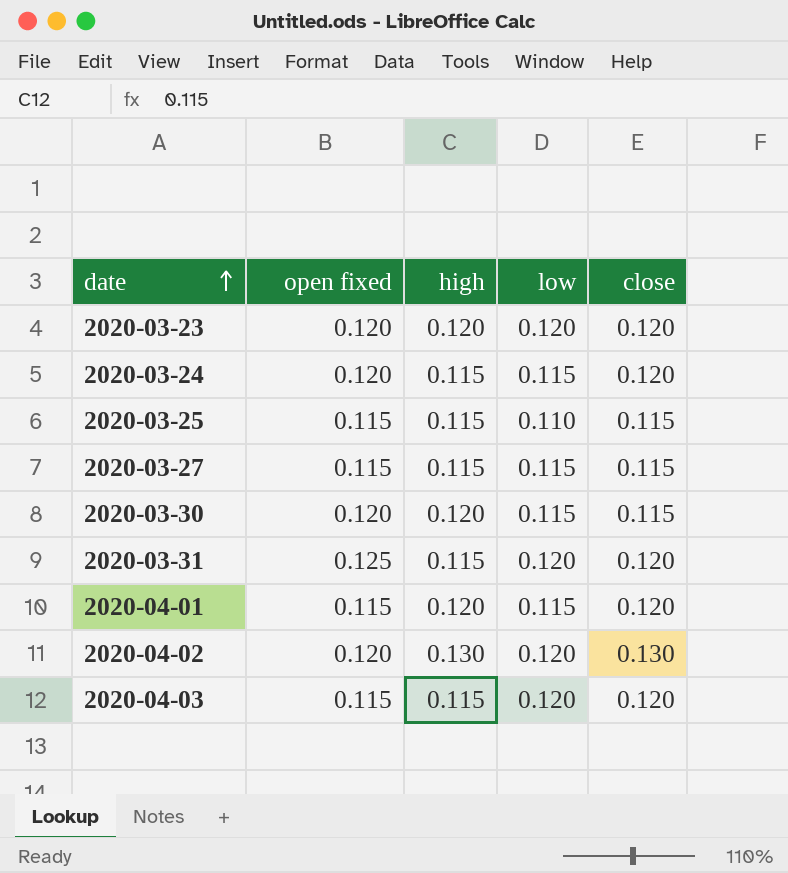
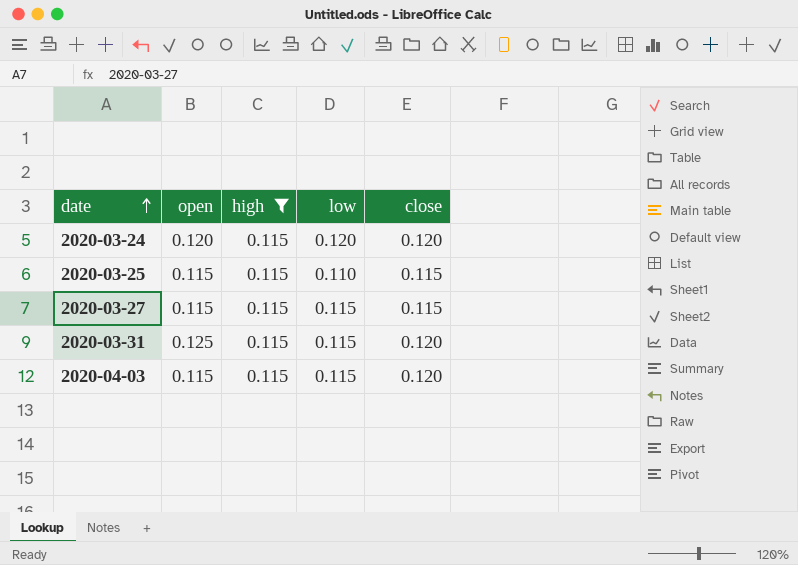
filter: none -> high = 0.115
column name: open fixed -> open
2020-03-24 | low: 0.115 -> 0.120
2020-03-31 | low: 0.120 -> 0.115
2020-04-03 | low: 0.120 -> 0.115

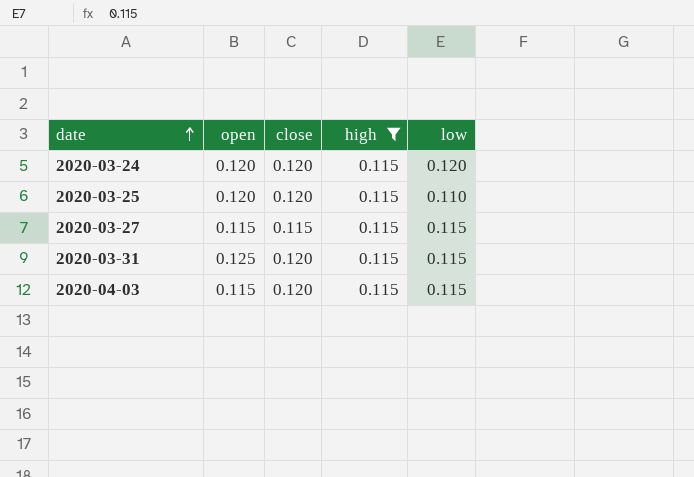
column close | position: 5 -> 3
2020-03-25 | open: 0.115 -> 0.120
2020-03-25 | close: 0.115 -> 0.120

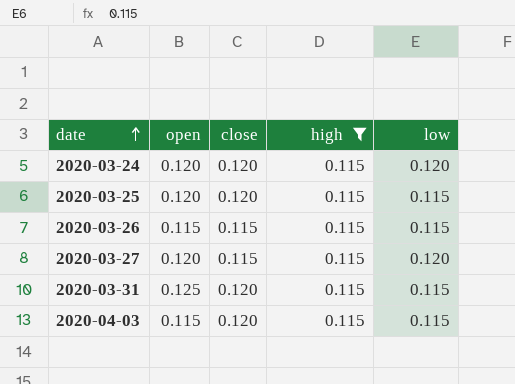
2020-03-25 | low: 0.110 -> 0.115
row 2020-03-26: none -> 0.115 | 0.115 | 0.115 | 0.115
2020-03-27 | open: 0.115 -> 0.120
2020-03-27 | low: 0.115 -> 0.120

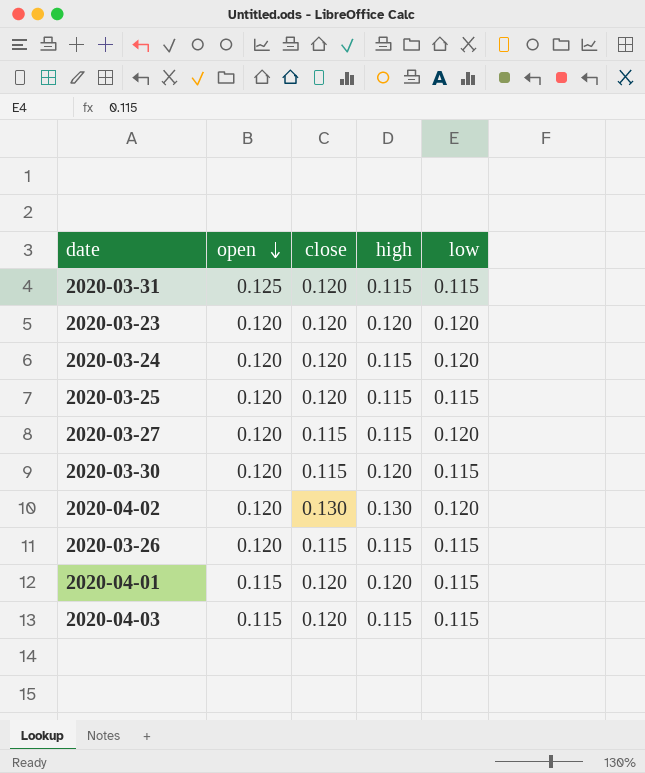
filter: high = 0.115 -> none
row order: date ascending -> open descending
2020-03-26 | open: 0.115 -> 0.120

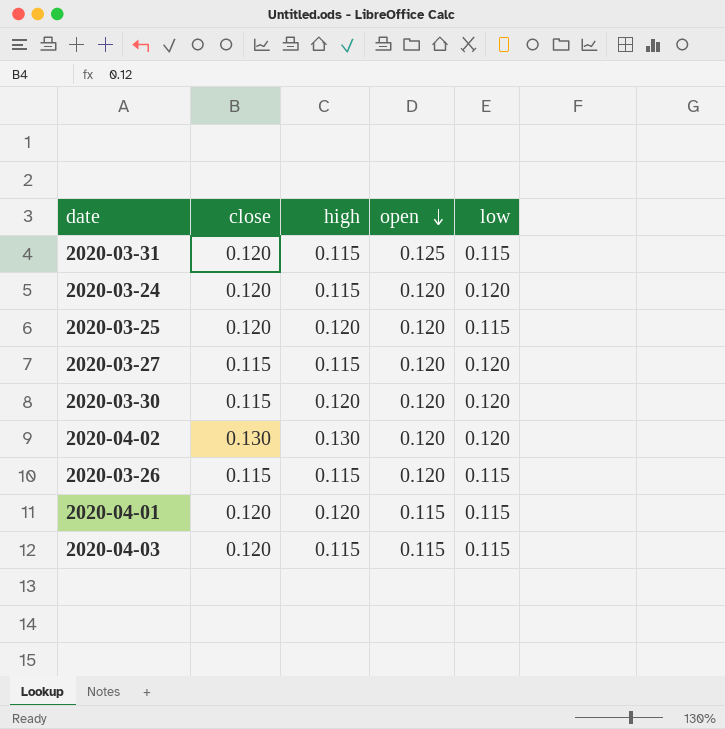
column open | position: 2 -> 4
row 2020-03-23: 0.120 | 0.120 | 0.120 | 0.120 -> none
2020-03-25 | high: 0.115 -> 0.120
2020-03-30 | low: 0.115 -> 0.120

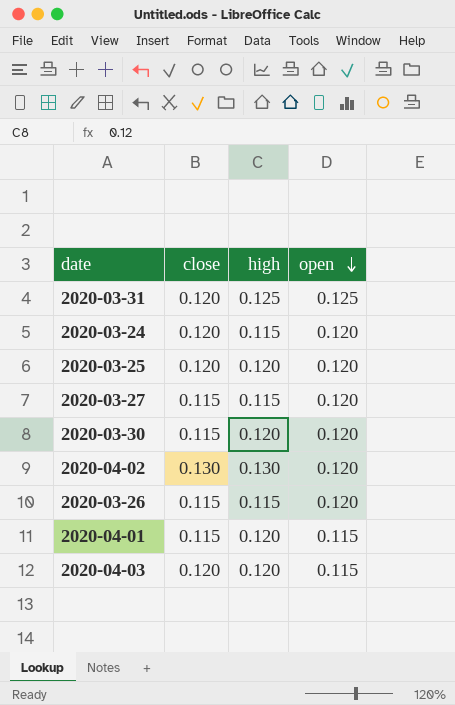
column low | position: 5 -> none
2020-03-31 | high: 0.115 -> 0.125
2020-04-01 | close: 0.120 -> 0.115
2020-04-03 | high: 0.115 -> 0.120

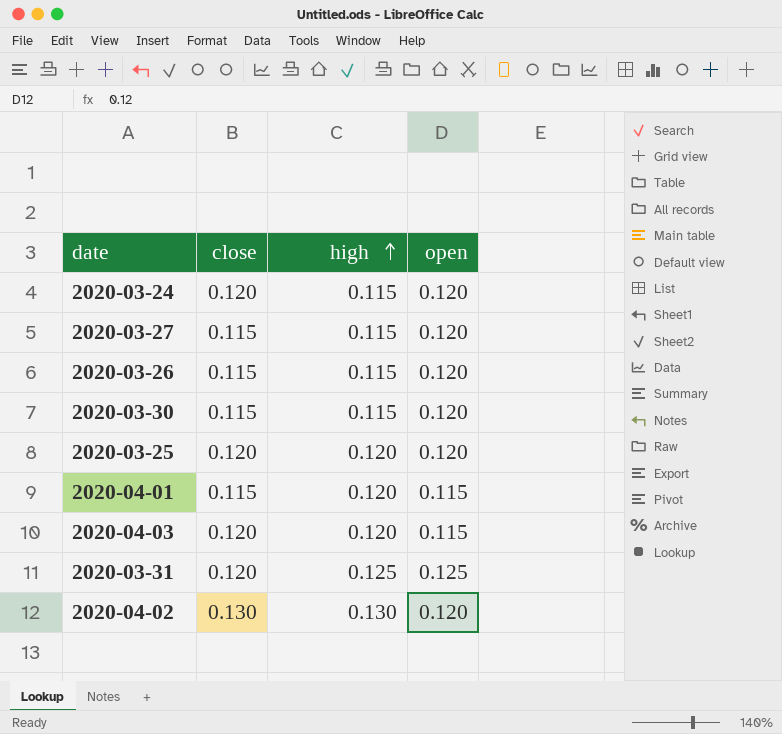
row order: open descending -> high ascending
2020-03-30 | high: 0.120 -> 0.115

